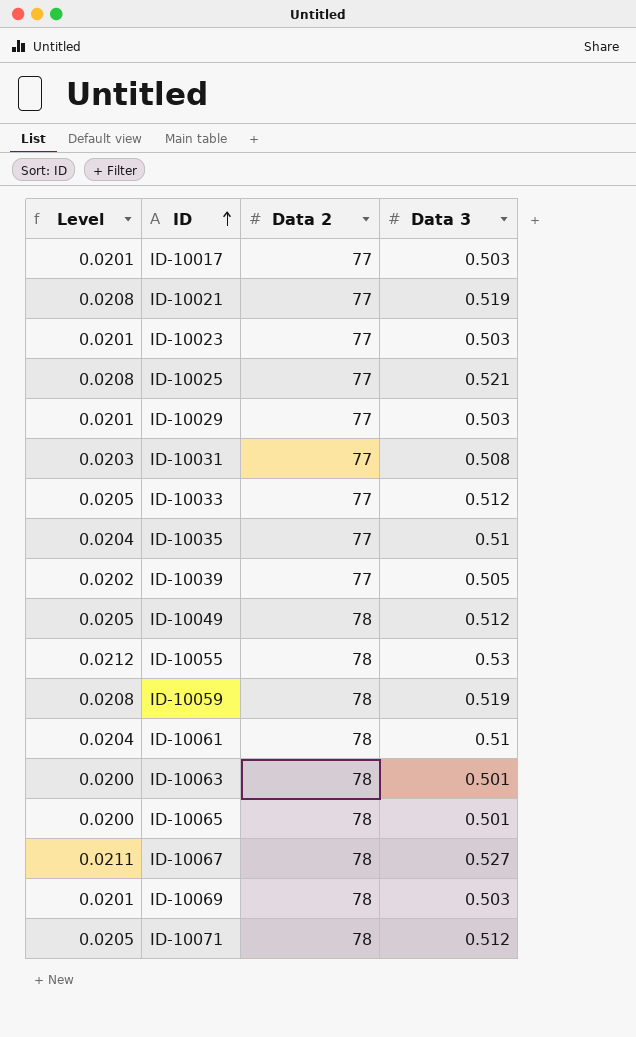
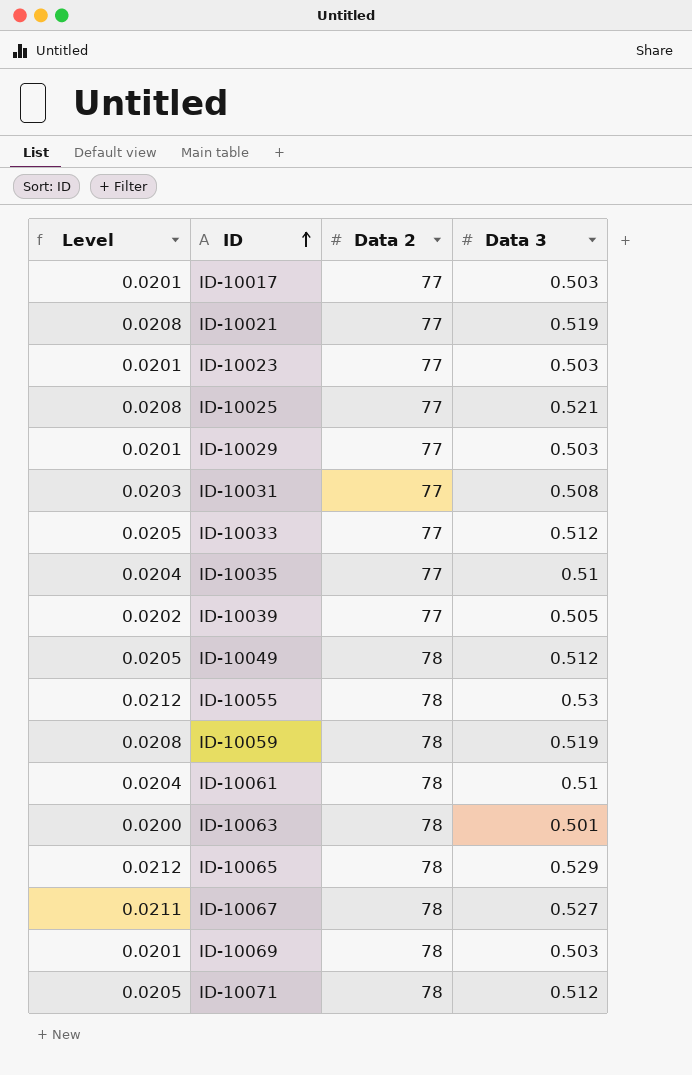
ID-10065 | Level: 0.0200 -> 0.0212
ID-10065 | Data 3: 0.501 -> 0.529

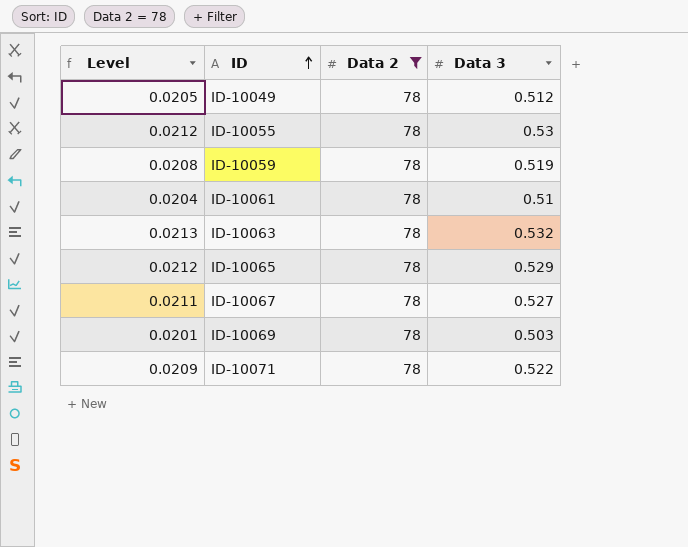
filter: none -> Data 2 = 78
ID-10063 | Level: 0.0200 -> 0.0213
ID-10063 | Data 3: 0.501 -> 0.532
ID-10071 | Level: 0.0205 -> 0.0209
ID-10071 | Data 3: 0.512 -> 0.522

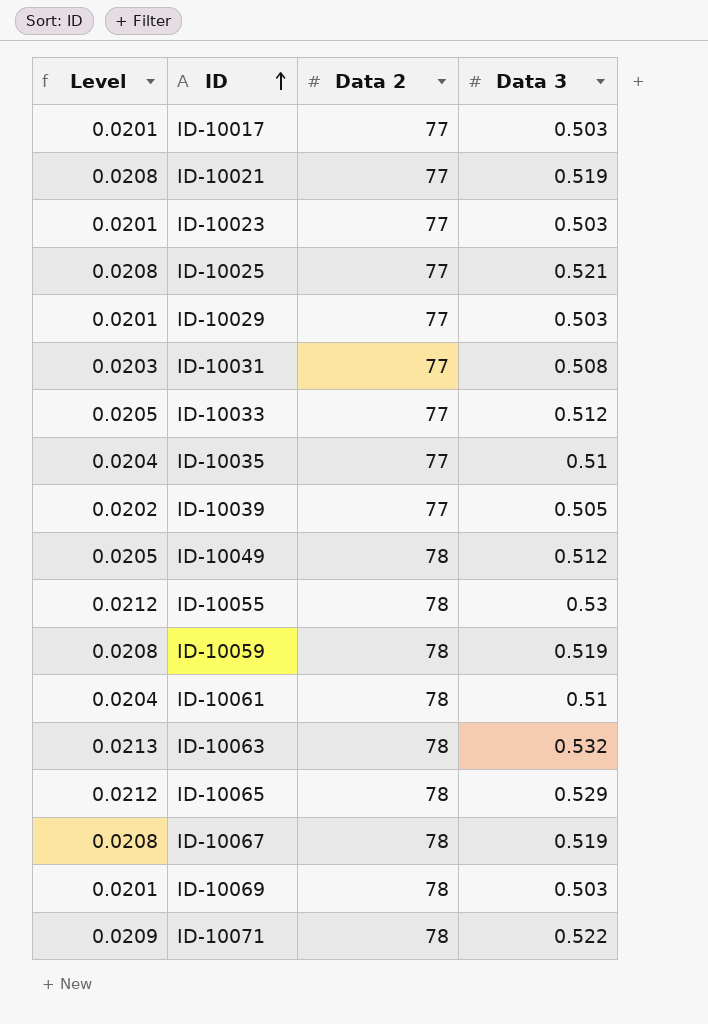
filter: Data 2 = 78 -> none
ID-10067 | Level: 0.0211 -> 0.0208
ID-10067 | Data 3: 0.527 -> 0.519

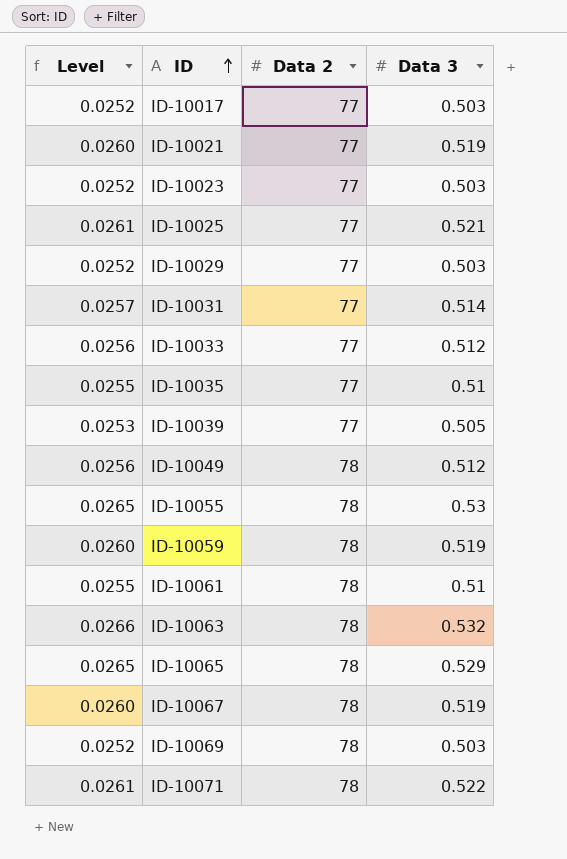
column Level | formula: [Data 3] * 0.04 -> [Data 3] * 0.05
ID-10031 | Data 3: 0.508 -> 0.514

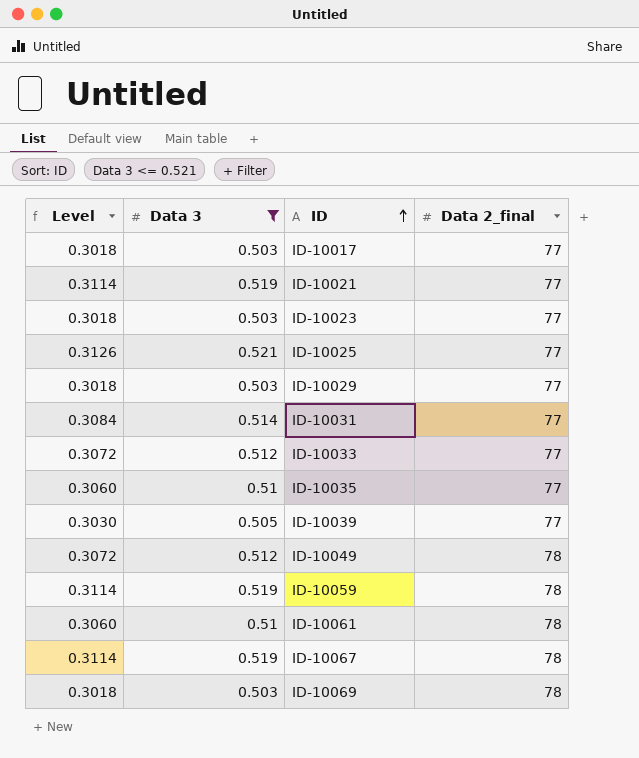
filter: none -> Data 3 <= 0.521
column Level | formula: [Data 3] * 0.05 -> [Data 3] * 0.6
column Data 3 | position: 4 -> 2
column name: Data 2 -> Data 2_final

